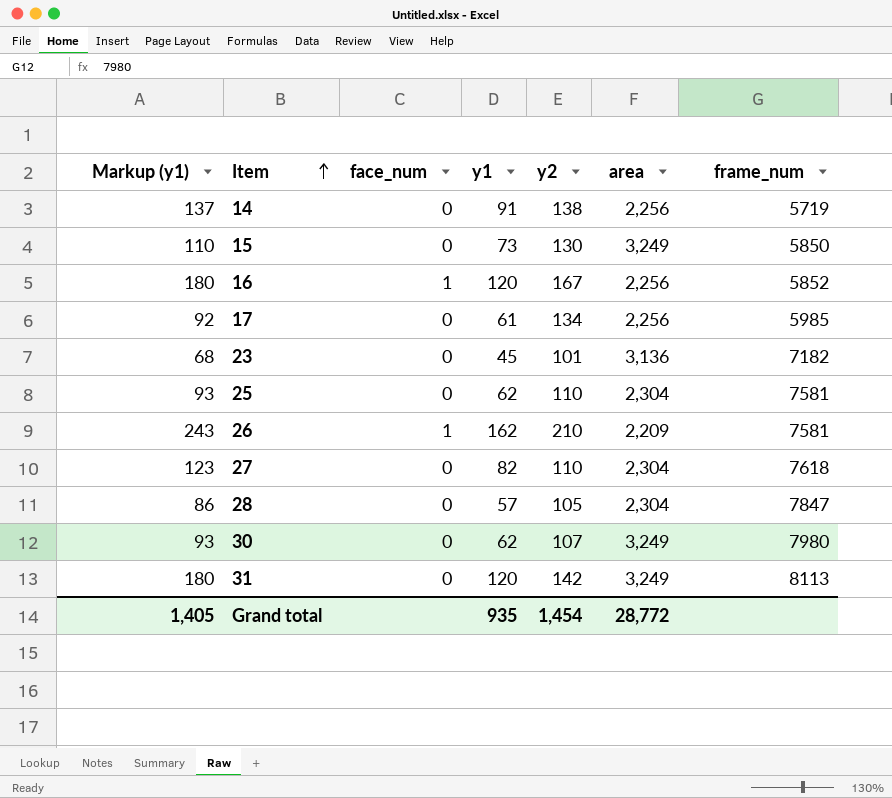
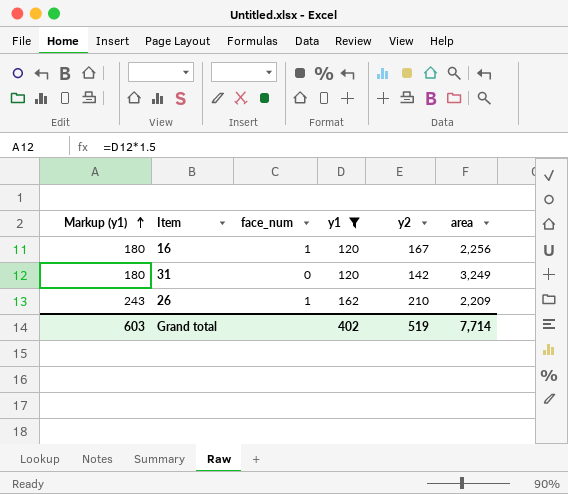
filter: none -> y1 >= 120
row order: Item ascending -> Markup (y1) ascending
column frame_num | position: 7 -> none
Grand total | Markup (y1): 1,405 -> 603
Grand total | y1: 935 -> 402
Grand total | y2: 1,454 -> 519
Grand total | area: 28,772 -> 7,714

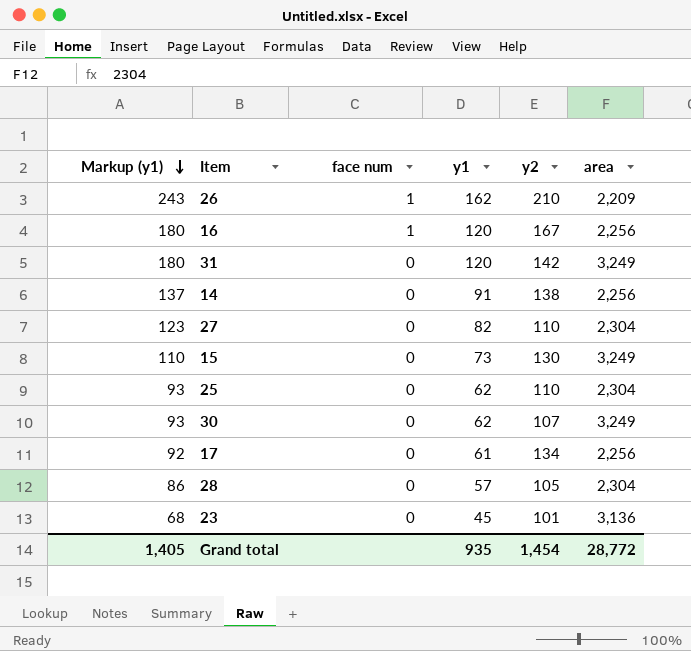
filter: y1 >= 120 -> none
row order: Markup (y1) ascending -> Markup (y1) descending
column name: face_num -> face num
Grand total | Markup (y1): 603 -> 1,405
Grand total | y1: 402 -> 935
Grand total | y2: 519 -> 1,454
Grand total | area: 7,714 -> 28,772

